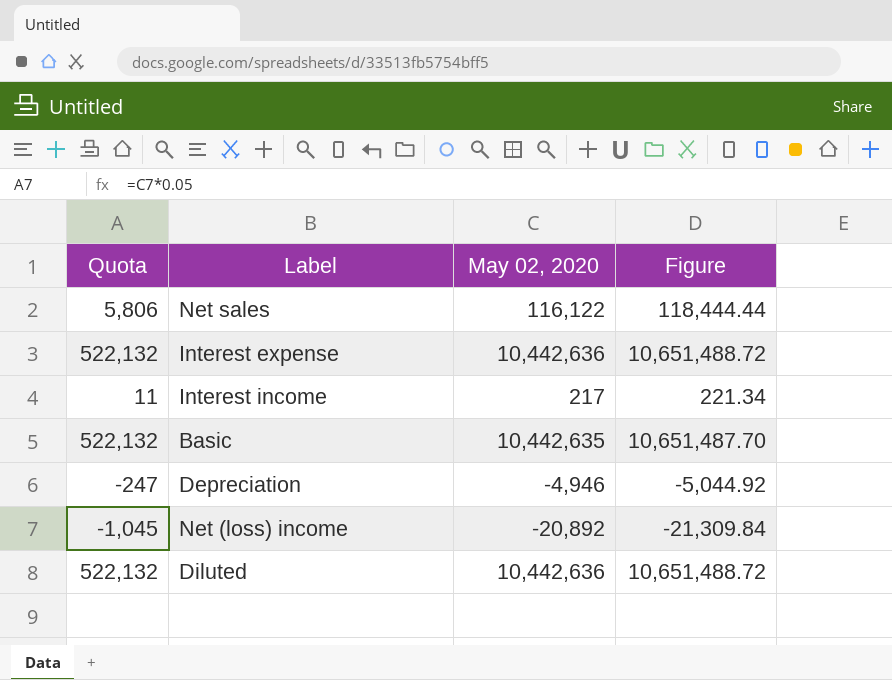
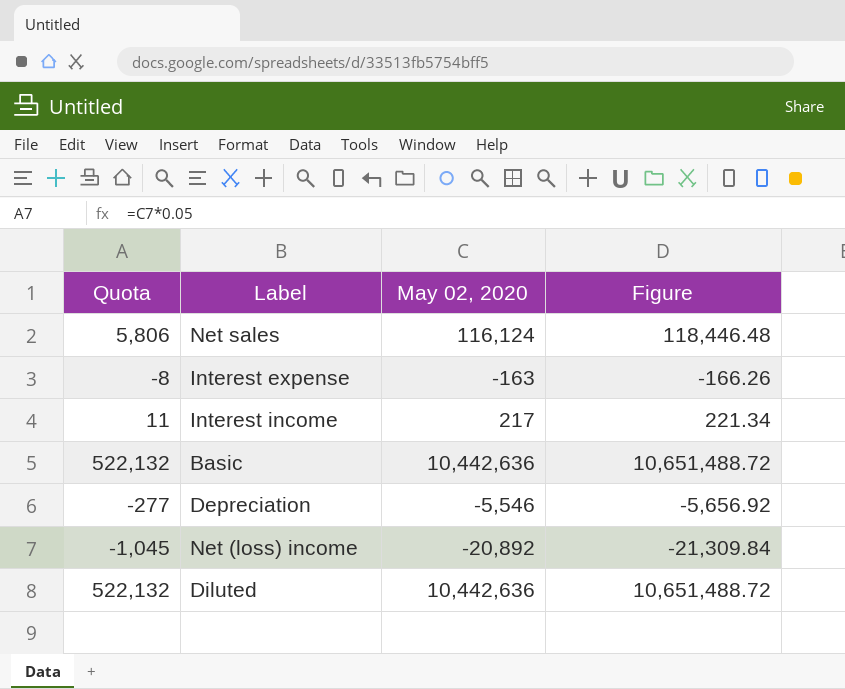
Net sales | May 02, 2020: 116,122 -> 116,124
Net sales | Figure: 118,444.44 -> 118,446.48
Interest expense | Quota: 522,132 -> -8
Interest expense | May 02, 2020: 10,442,636 -> -163
Interest expense | Figure: 10,651,488.72 -> -166.26
Basic | May 02, 2020: 10,442,635 -> 10,442,636
Basic | Figure: 10,651,487.70 -> 10,651,488.72
Depreciation | Quota: -247 -> -277
Depreciation | May 02, 2020: -4,946 -> -5,546
Depreciation | Figure: -5,044.92 -> -5,656.92

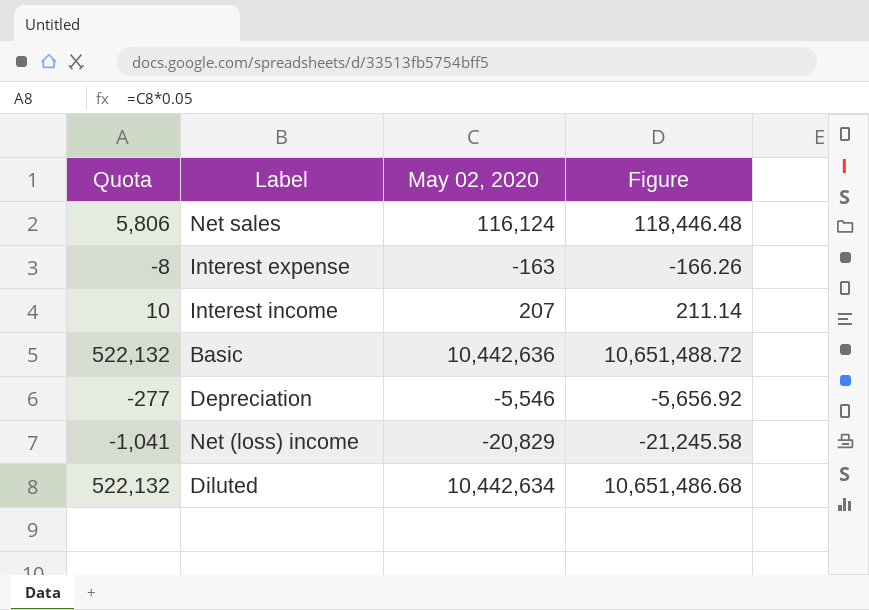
Interest income | Quota: 11 -> 10
Interest income | May 02, 2020: 217 -> 207
Interest income | Figure: 221.34 -> 211.14
Net (loss) income | Quota: -1,045 -> -1,041
Net (loss) income | May 02, 2020: -20,892 -> -20,829
Net (loss) income | Figure: -21,309.84 -> -21,245.58
Diluted | May 02, 2020: 10,442,636 -> 10,442,634
Diluted | Figure: 10,651,488.72 -> 10,651,486.68

